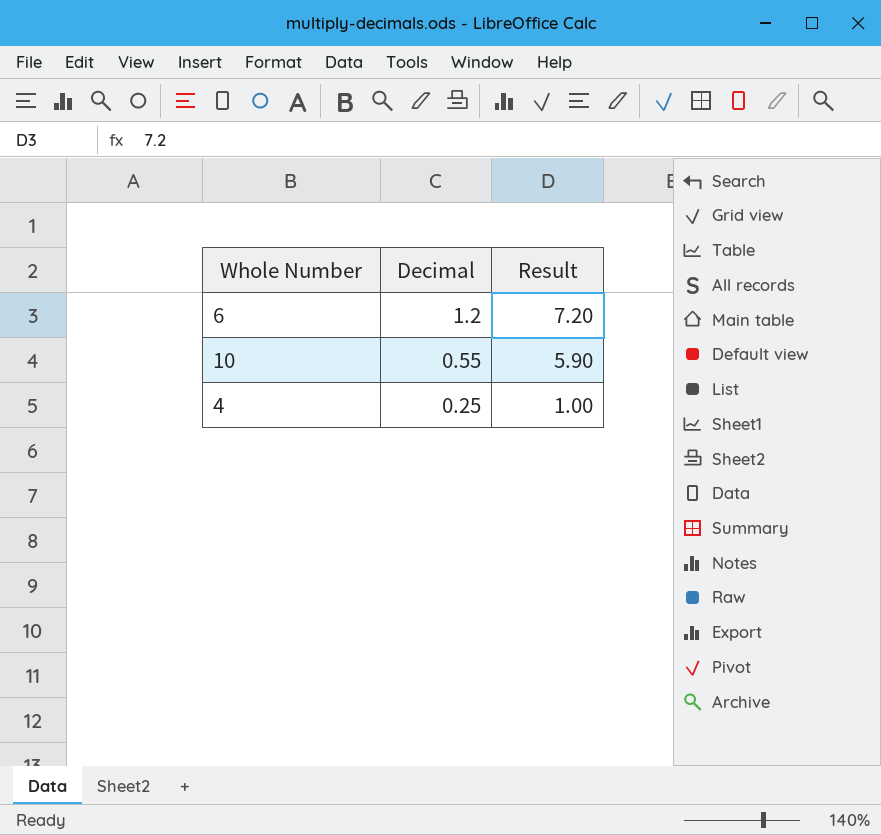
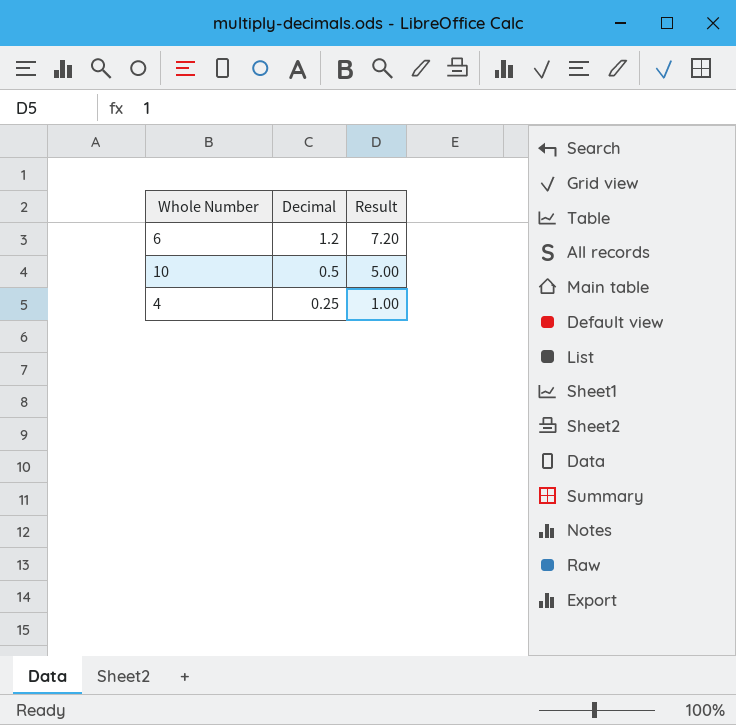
10 | Decimal: 0.55 -> 0.5
10 | Result: 5.90 -> 5.00

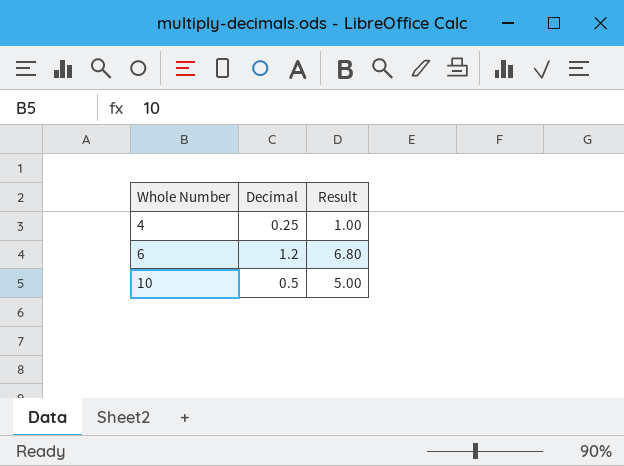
row order: Decimal descending -> Whole Number ascending
6 | Result: 7.20 -> 6.80

